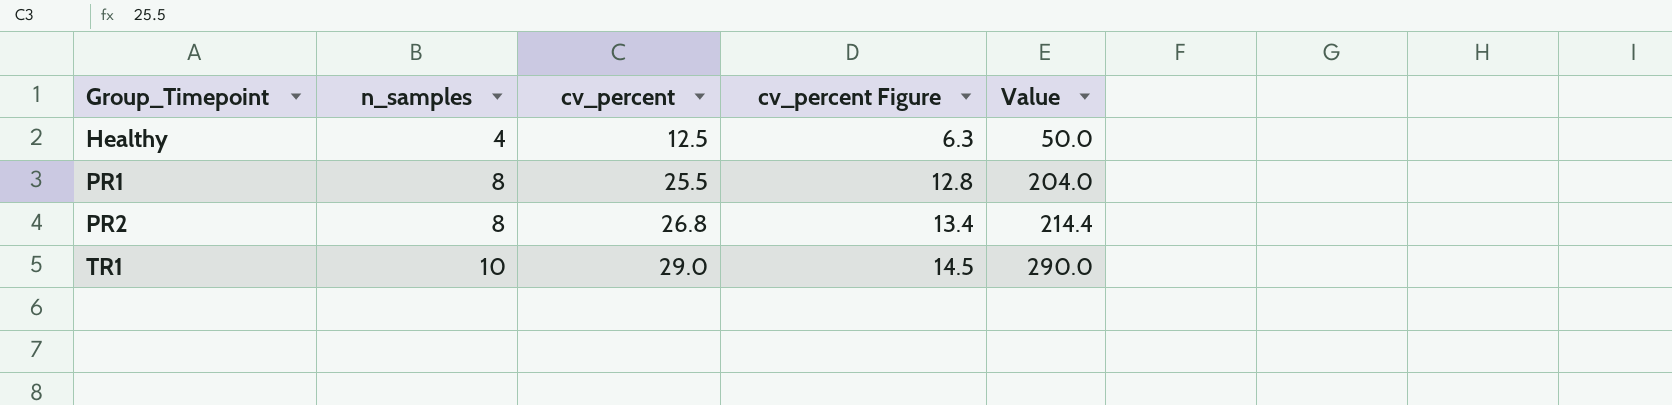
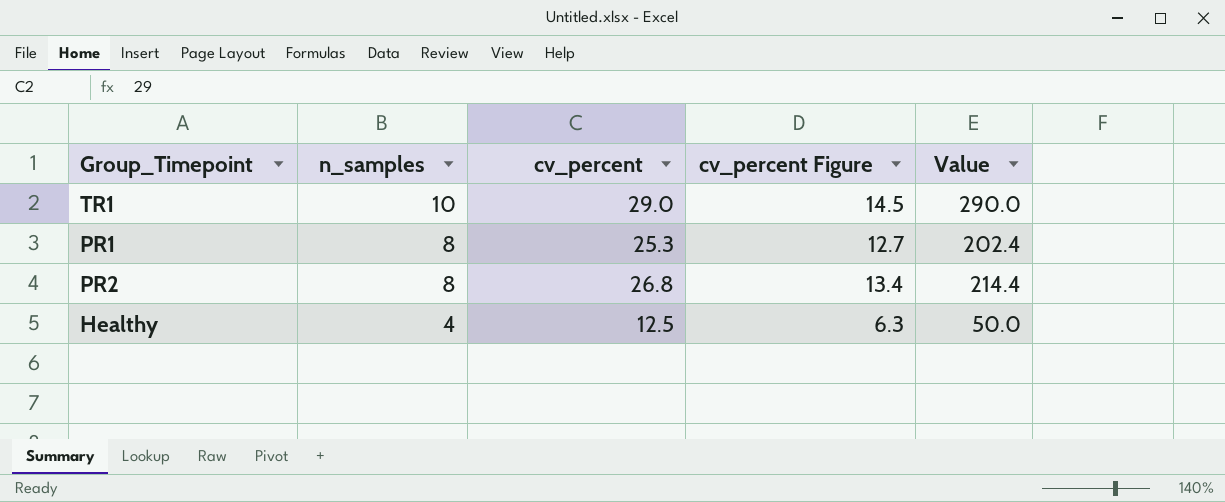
row order: Group_Timepoint ascending -> n_samples descending
PR1 | cv_percent: 25.5 -> 25.3
PR1 | cv_percent Figure: 12.8 -> 12.7
PR1 | Value: 204.0 -> 202.4

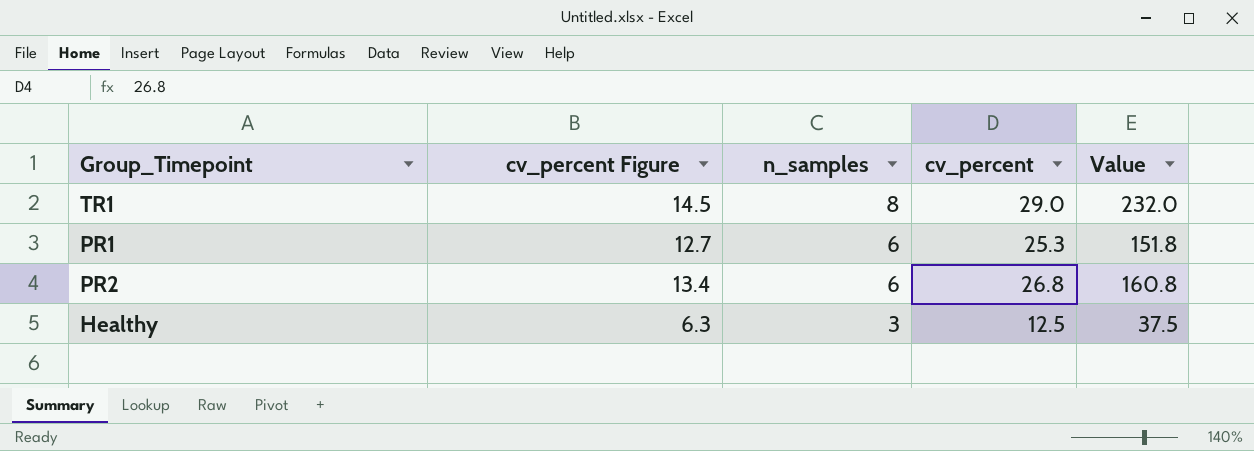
column cv_percent Figure | position: 4 -> 2
TR1 | n_samples: 10 -> 8
TR1 | Value: 290.0 -> 232.0
PR1 | n_samples: 8 -> 6
PR1 | Value: 202.4 -> 151.8
PR2 | n_samples: 8 -> 6
PR2 | Value: 214.4 -> 160.8
Healthy | n_samples: 4 -> 3
Healthy | Value: 50.0 -> 37.5

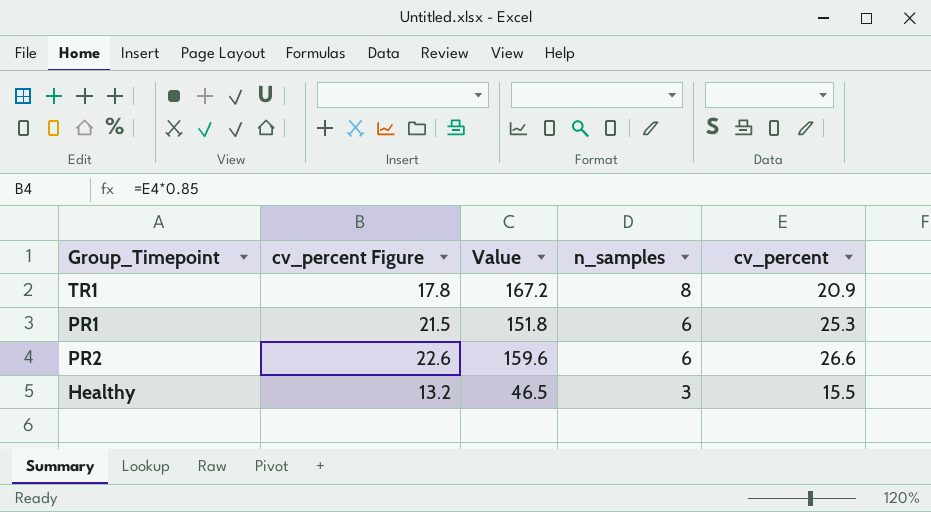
column cv_percent Figure | formula: [cv_percent] * 0.5 -> [cv_percent] * 0.85
column Value | position: 5 -> 3
TR1 | Value: 232.0 -> 167.2
TR1 | cv_percent: 29.0 -> 20.9
PR2 | Value: 160.8 -> 159.6
PR2 | cv_percent: 26.8 -> 26.6
Healthy | Value: 37.5 -> 46.5
Healthy | cv_percent: 12.5 -> 15.5

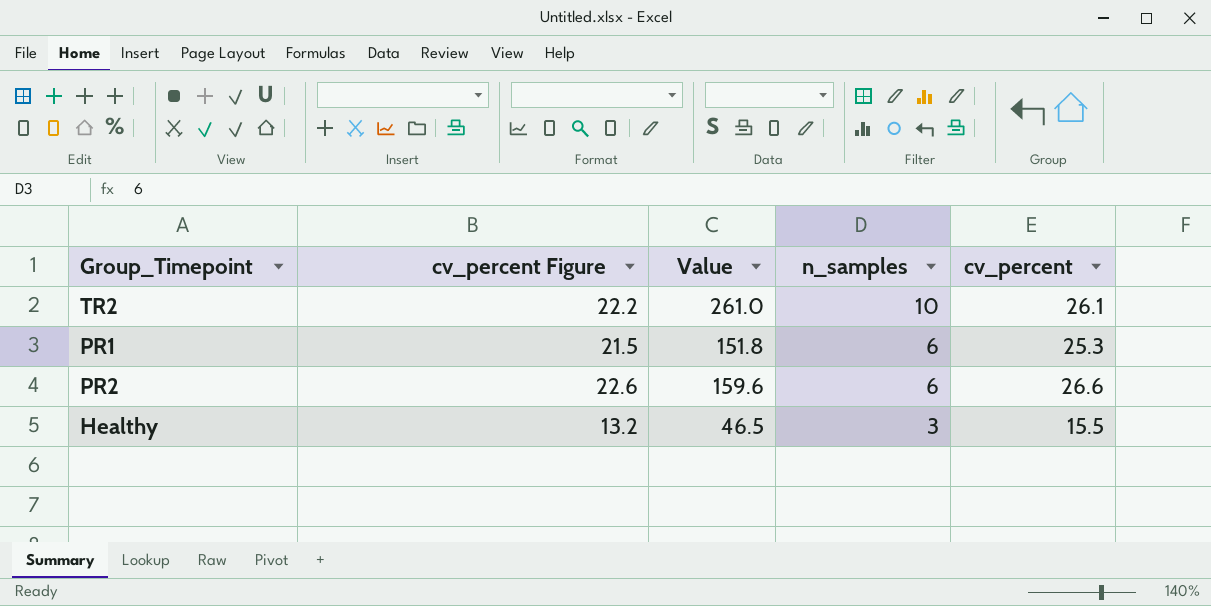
row TR1: 17.8 | 167.2 | 8 | 20.9 -> none
row TR2: none -> 22.2 | 261.0 | 10 | 26.1

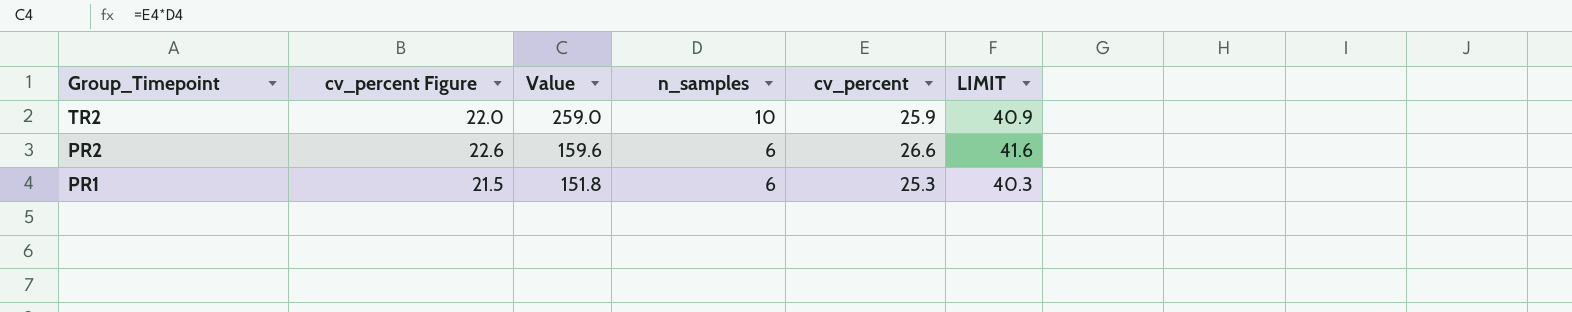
row order: n_samples descending -> Group_Timepoint descending
column LIMIT | formula: none -> [cv_percent] + 15
row Healthy: 13.2 | 46.5 | 3 | 15.5 -> none
TR2 | cv_percent Figure: 22.2 -> 22.0
TR2 | Value: 261.0 -> 259.0
TR2 | cv_percent: 26.1 -> 25.9

